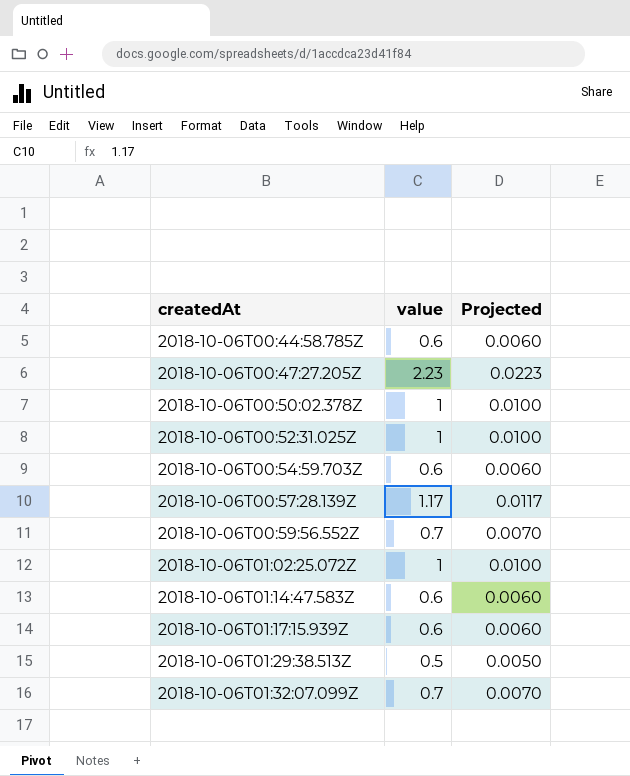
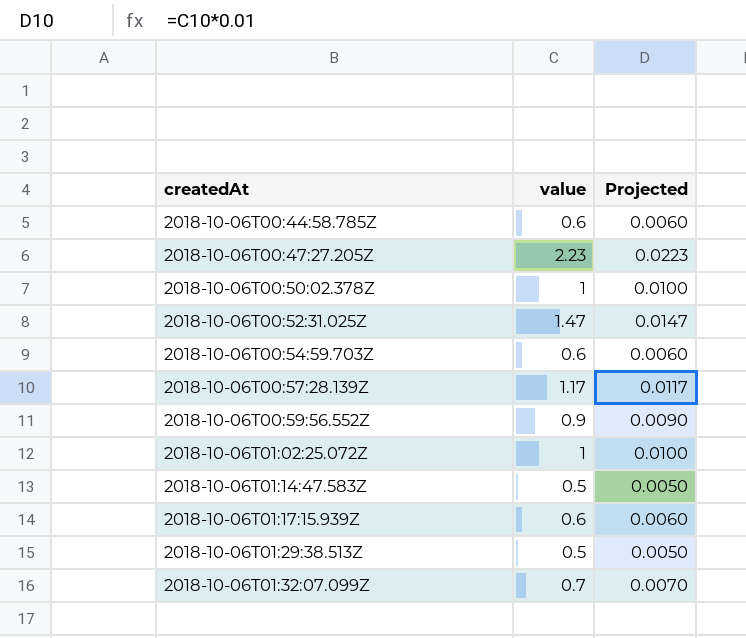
2018-10-06T00:52:31.025Z | value: 1 -> 1.47
2018-10-06T00:52:31.025Z | Projected: 0.0100 -> 0.0147
2018-10-06T00:59:56.552Z | value: 0.7 -> 0.9
2018-10-06T00:59:56.552Z | Projected: 0.0070 -> 0.0090
2018-10-06T01:14:47.583Z | value: 0.6 -> 0.5
2018-10-06T01:14:47.583Z | Projected: 0.0060 -> 0.0050

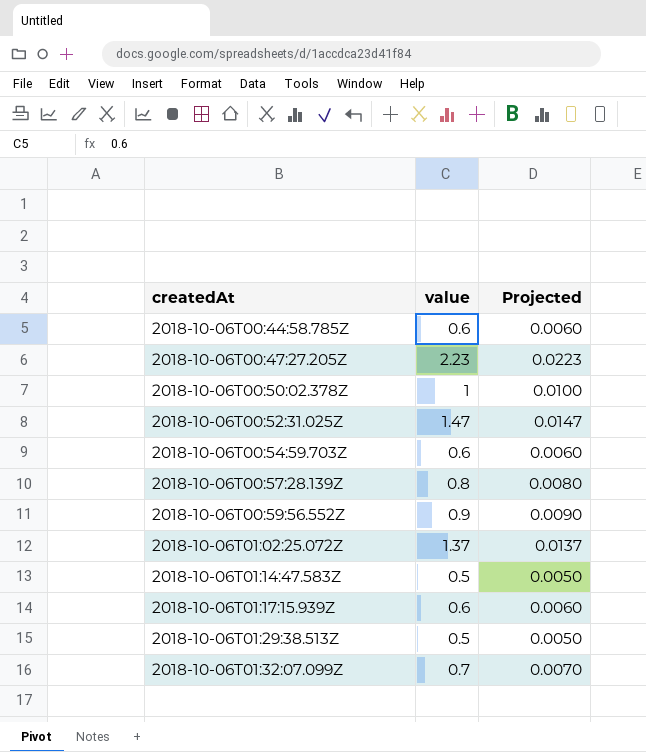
2018-10-06T00:57:28.139Z | value: 1.17 -> 0.8
2018-10-06T00:57:28.139Z | Projected: 0.0117 -> 0.0080
2018-10-06T01:02:25.072Z | value: 1 -> 1.37
2018-10-06T01:02:25.072Z | Projected: 0.0100 -> 0.0137

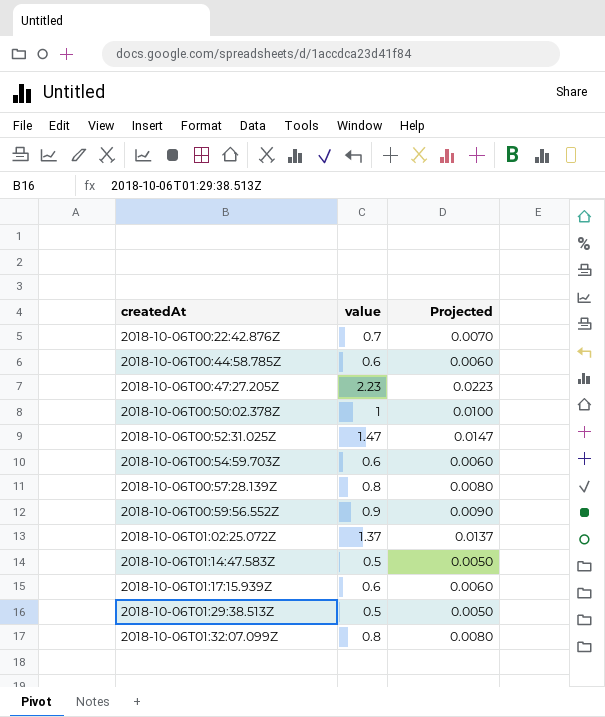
row 2018-10-06T00:22:42.876Z: none -> 0.7 | 0.0070
2018-10-06T01:32:07.099Z | value: 0.7 -> 0.8
2018-10-06T01:32:07.099Z | Projected: 0.0070 -> 0.0080

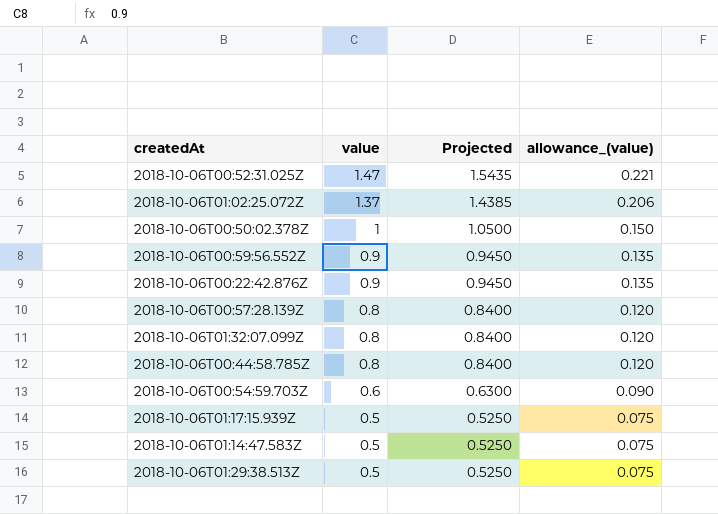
row order: createdAt ascending -> value descending
column Projected | formula: [value] * 0.01 -> [value] * 1.05
column allowance_(value) | formula: none -> [value] * 0.15
row 2018-10-06T00:47:27.205Z: 2.23 | 0.0223 -> none
2018-10-06T00:22:42.876Z | value: 0.7 -> 0.9
2018-10-06T00:44:58.785Z | value: 0.6 -> 0.8
2018-10-06T01:17:15.939Z | value: 0.6 -> 0.5

